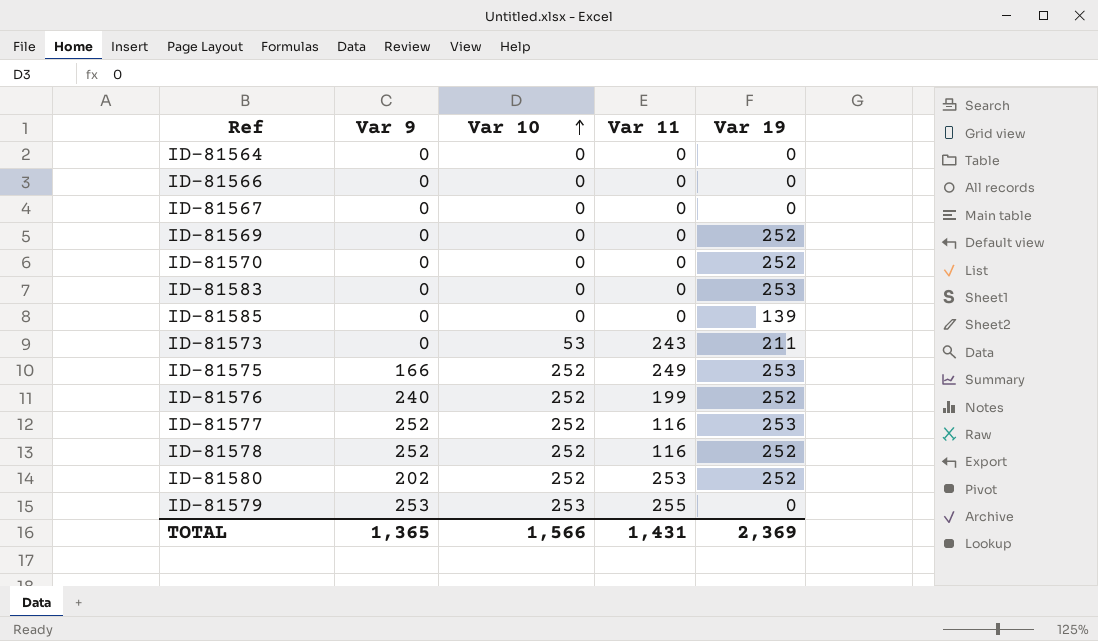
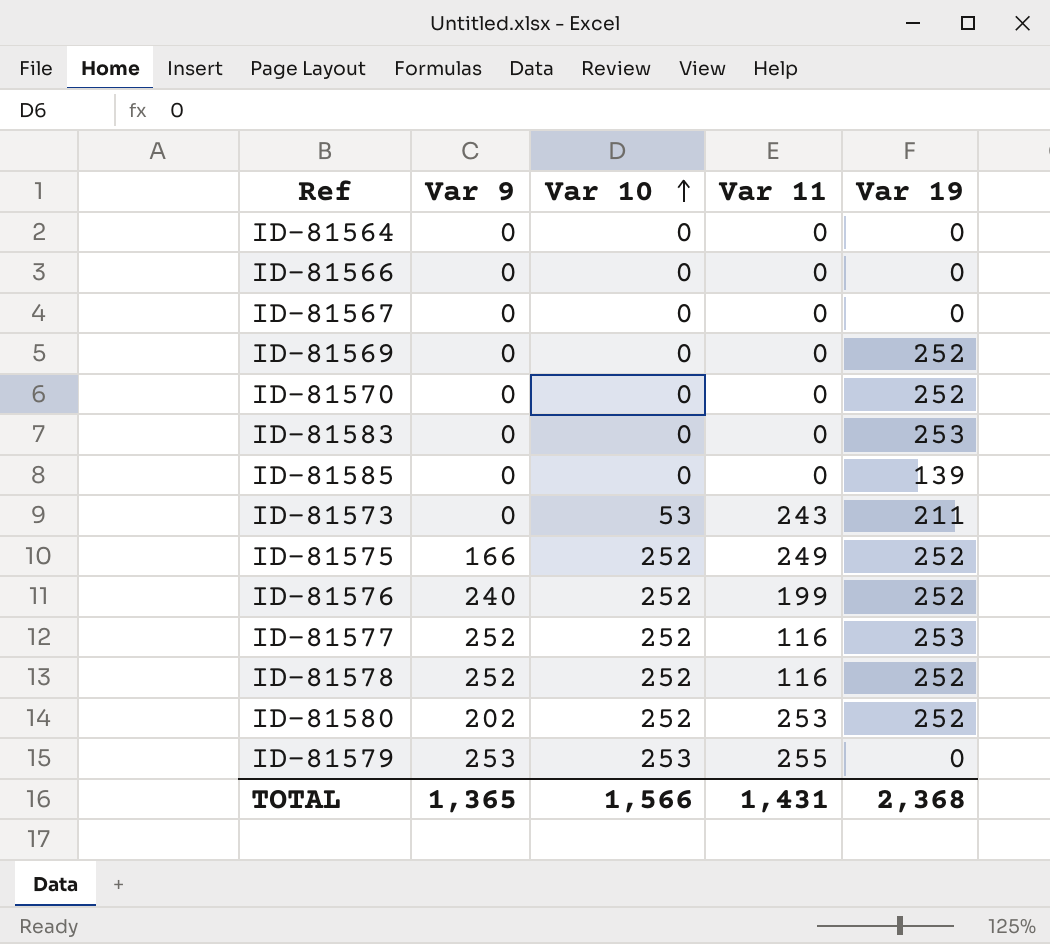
ID-81575 | Var 19: 253 -> 252
TOTAL | Var 19: 2,369 -> 2,368

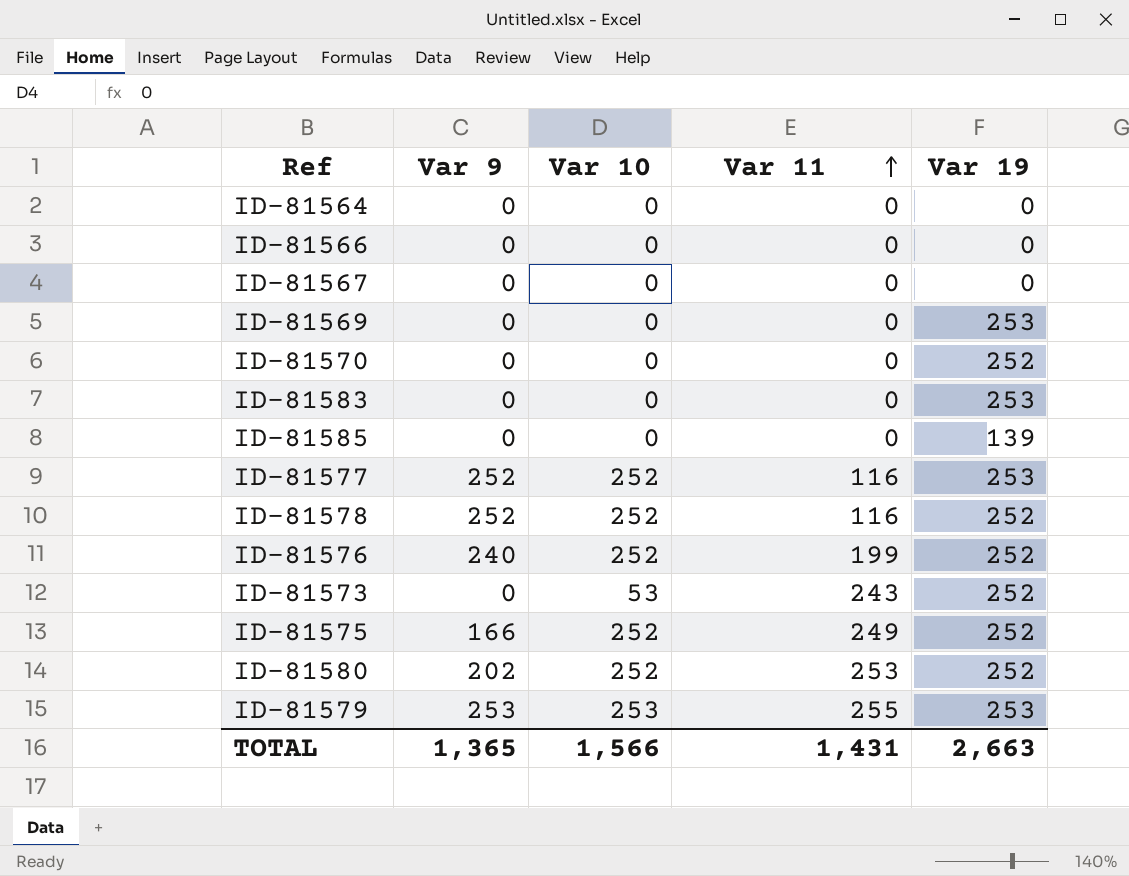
row order: Var 10 ascending -> Var 11 ascending
ID-81569 | Var 19: 252 -> 253
ID-81573 | Var 19: 211 -> 252
ID-81579 | Var 19: 0 -> 253
TOTAL | Var 19: 2,368 -> 2,663

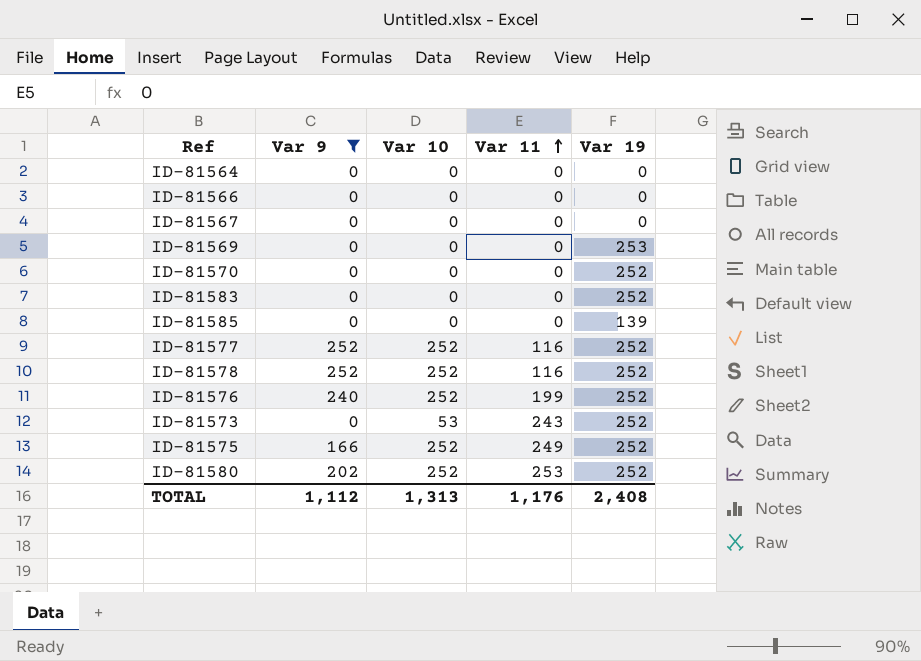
filter: none -> Var 9 != 253
ID-81583 | Var 19: 253 -> 252
ID-81577 | Var 19: 253 -> 252
TOTAL | Var 9: 1,365 -> 1,112
TOTAL | Var 10: 1,566 -> 1,313
TOTAL | Var 11: 1,431 -> 1,176
TOTAL | Var 19: 2,663 -> 2,408

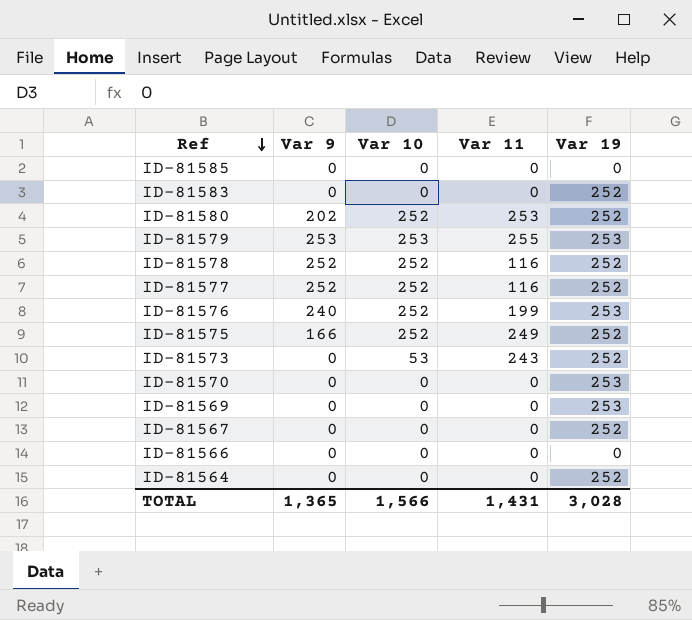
filter: Var 9 != 253 -> none
row order: Var 11 ascending -> Ref descending
ID-81585 | Var 19: 139 -> 0
ID-81576 | Var 19: 252 -> 253
ID-81570 | Var 19: 252 -> 253
ID-81567 | Var 19: 0 -> 252
ID-81564 | Var 19: 0 -> 252
TOTAL | Var 9: 1,112 -> 1,365
TOTAL | Var 10: 1,313 -> 1,566
TOTAL | Var 11: 1,176 -> 1,431
TOTAL | Var 19: 2,408 -> 3,028

